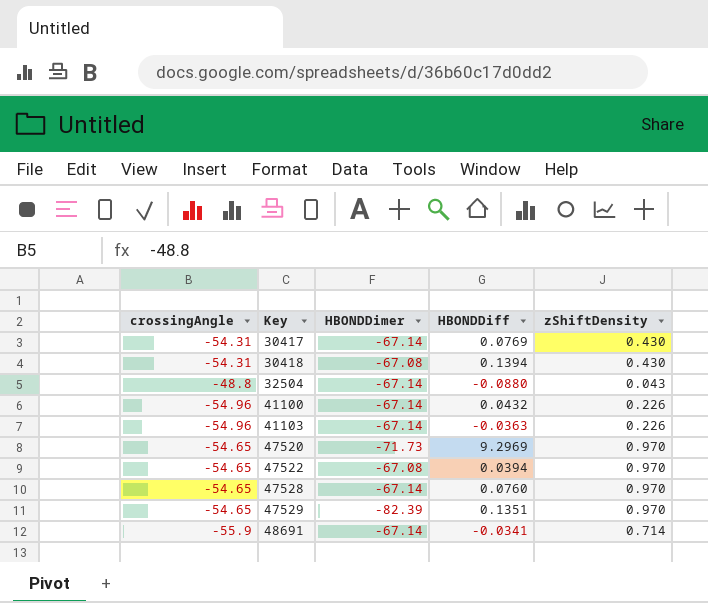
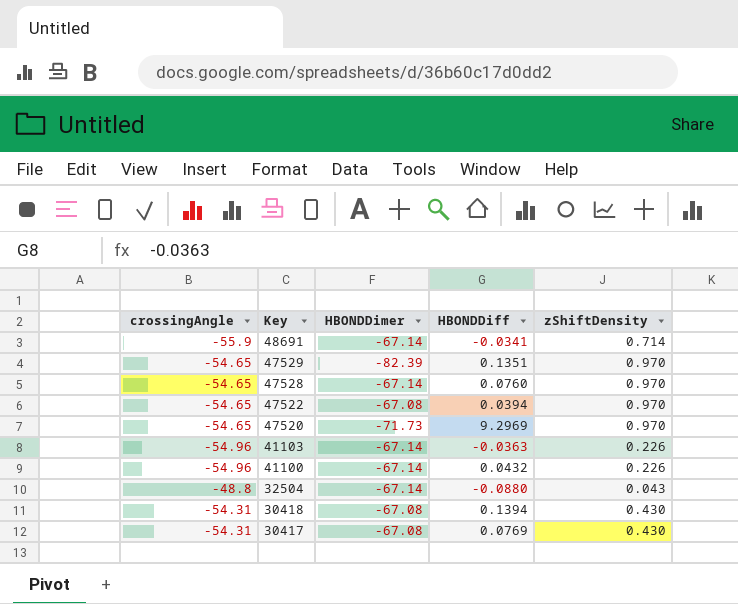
row order: Key ascending -> Key descending
30417 | HBONDDimer: -67.14 -> -67.08

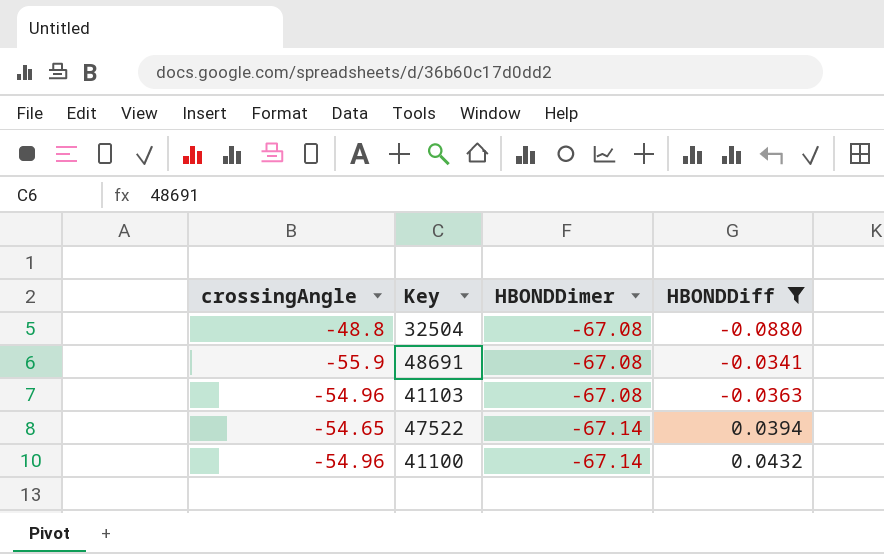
filter: none -> HBONDDiff <= 0.0432
row order: Key descending -> HBONDDimer descending
column zShiftDensity | position: 5 -> none
32504 | HBONDDimer: -67.14 -> -67.08
48691 | HBONDDimer: -67.14 -> -67.08
41103 | HBONDDimer: -67.14 -> -67.08
47522 | HBONDDimer: -67.08 -> -67.14

